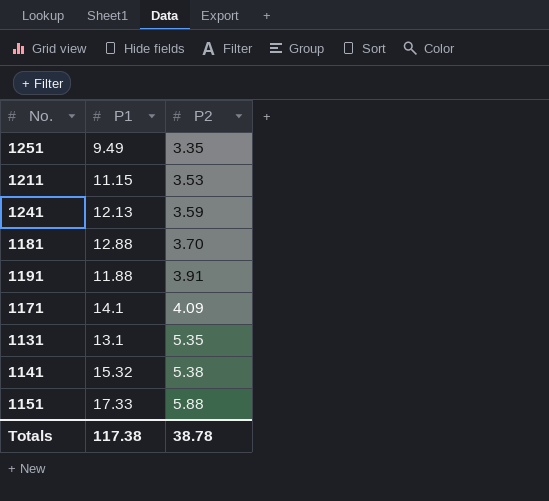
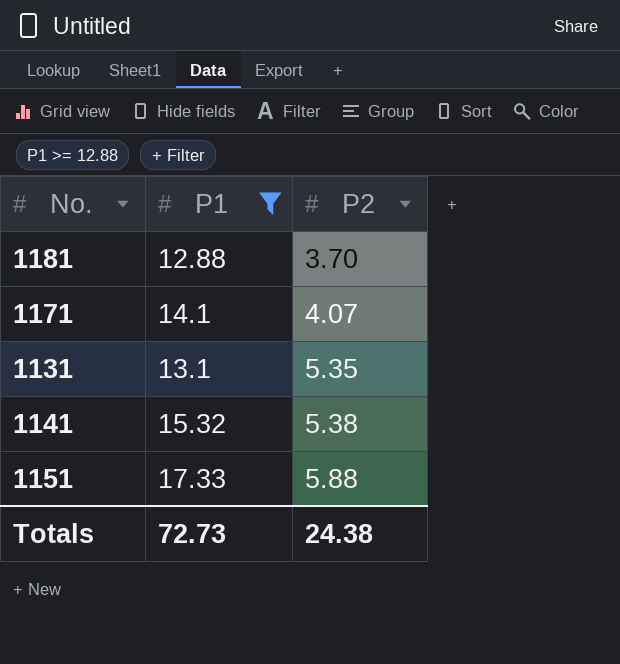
filter: none -> P1 >= 12.88
1171 | P2: 4.09 -> 4.07
Totals | P1: 117.38 -> 72.73
Totals | P2: 38.78 -> 24.38

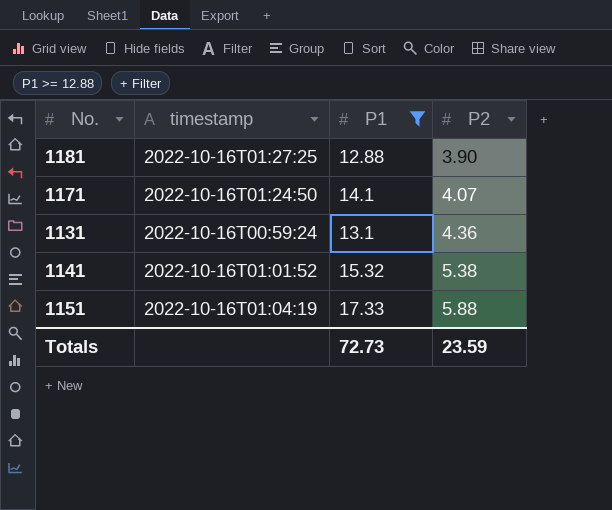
column timestamp | position: none -> 2
1181 | P2: 3.70 -> 3.90
1131 | P2: 5.35 -> 4.36
Totals | P2: 24.38 -> 23.59

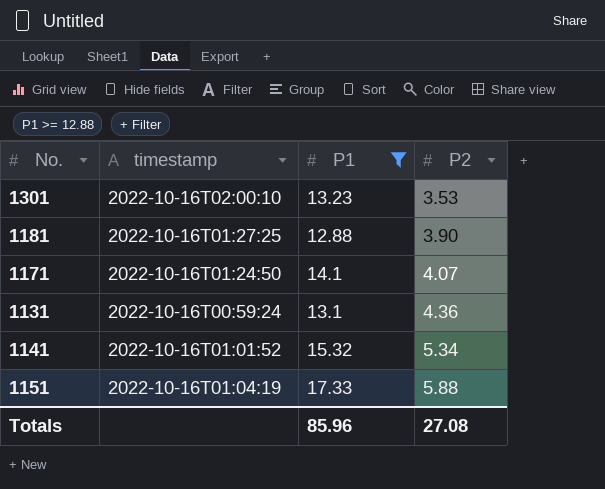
row 1301: none -> 2022-10-16T02:00:10 | 13.23 | 3.53
1141 | P2: 5.38 -> 5.34
Totals | P1: 72.73 -> 85.96
Totals | P2: 23.59 -> 27.08

